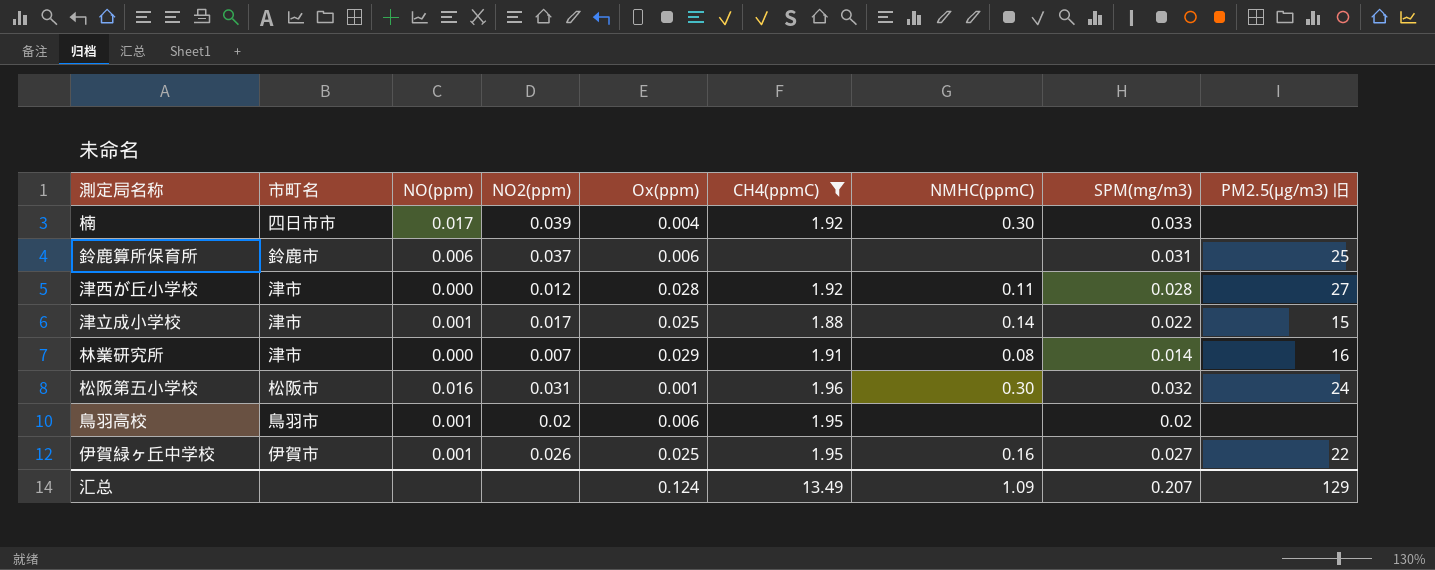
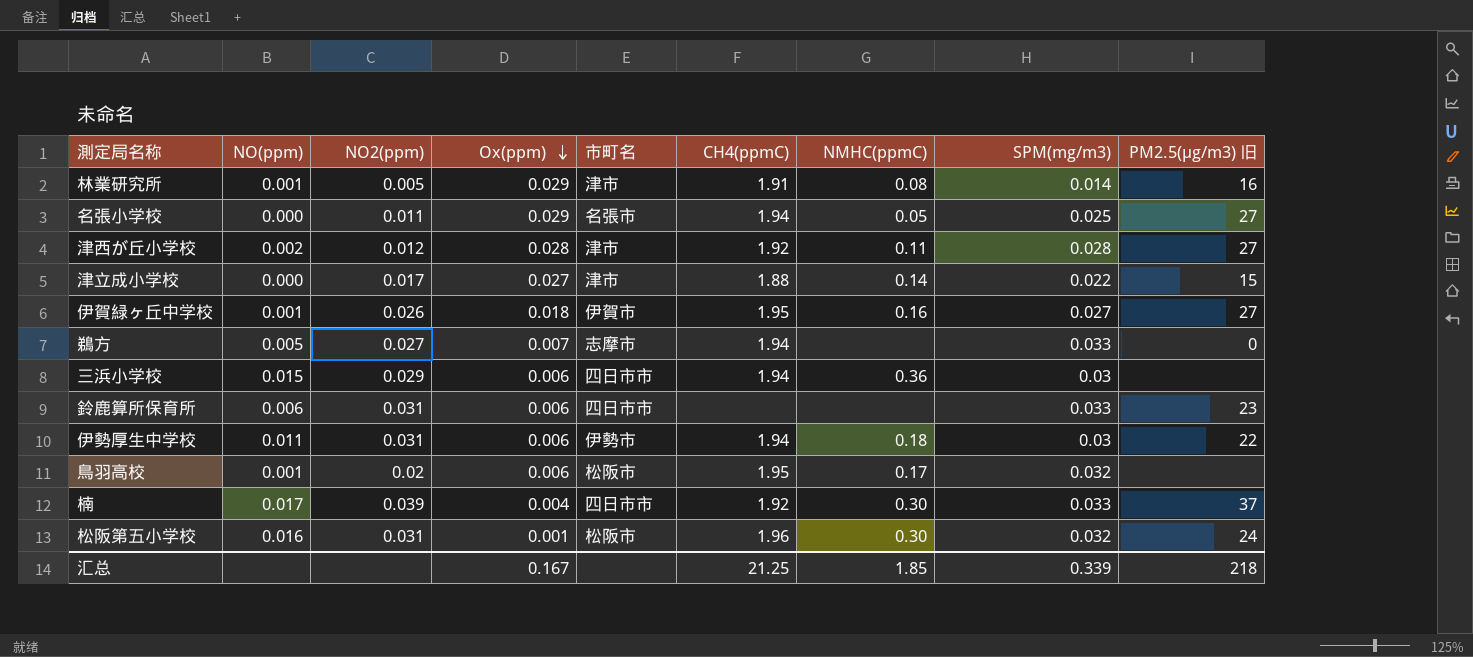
filter: CH4(ppmC) != 1.94 -> none
row order: none -> Ox(ppm) descending
column 市町名 | position: 2 -> 5
林業研究所 | NO(ppm): 0.000 -> 0.001
林業研究所 | NO2(ppm): 0.007 -> 0.005
津西が丘小学校 | NO(ppm): 0.000 -> 0.002
津立成小学校 | NO(ppm): 0.001 -> 0.000
津立成小学校 | Ox(ppm): 0.025 -> 0.027
伊賀緑ヶ丘中学校 | Ox(ppm): 0.025 -> 0.018
伊賀緑ヶ丘中学校 | PM2.5(μg/m3) 旧: 22 -> 27
鈴鹿算所保育所 | NO2(ppm): 0.037 -> 0.031
鈴鹿算所保育所 | 市町名: 鈴鹿市 -> 四日市市
鈴鹿算所保育所 | SPM(mg/m3): 0.031 -> 0.033
鈴鹿算所保育所 | PM2.5(μg/m3) 旧: 25 -> 23
鳥羽高校 | 市町名: 鳥羽市 -> 松阪市
鳥羽高校 | NMHC(ppmC): none -> 0.17
鳥羽高校 | SPM(mg/m3): 0.02 -> 0.032
楠 | PM2.5(μg/m3) 旧: none -> 37
汇总 | Ox(ppm): 0.124 -> 0.167
汇总 | CH4(ppmC): 13.49 -> 21.25
汇总 | NMHC(ppmC): 1.09 -> 1.85
汇总 | SPM(mg/m3): 0.207 -> 0.339
汇总 | PM2.5(μg/m3) 旧: 129 -> 218

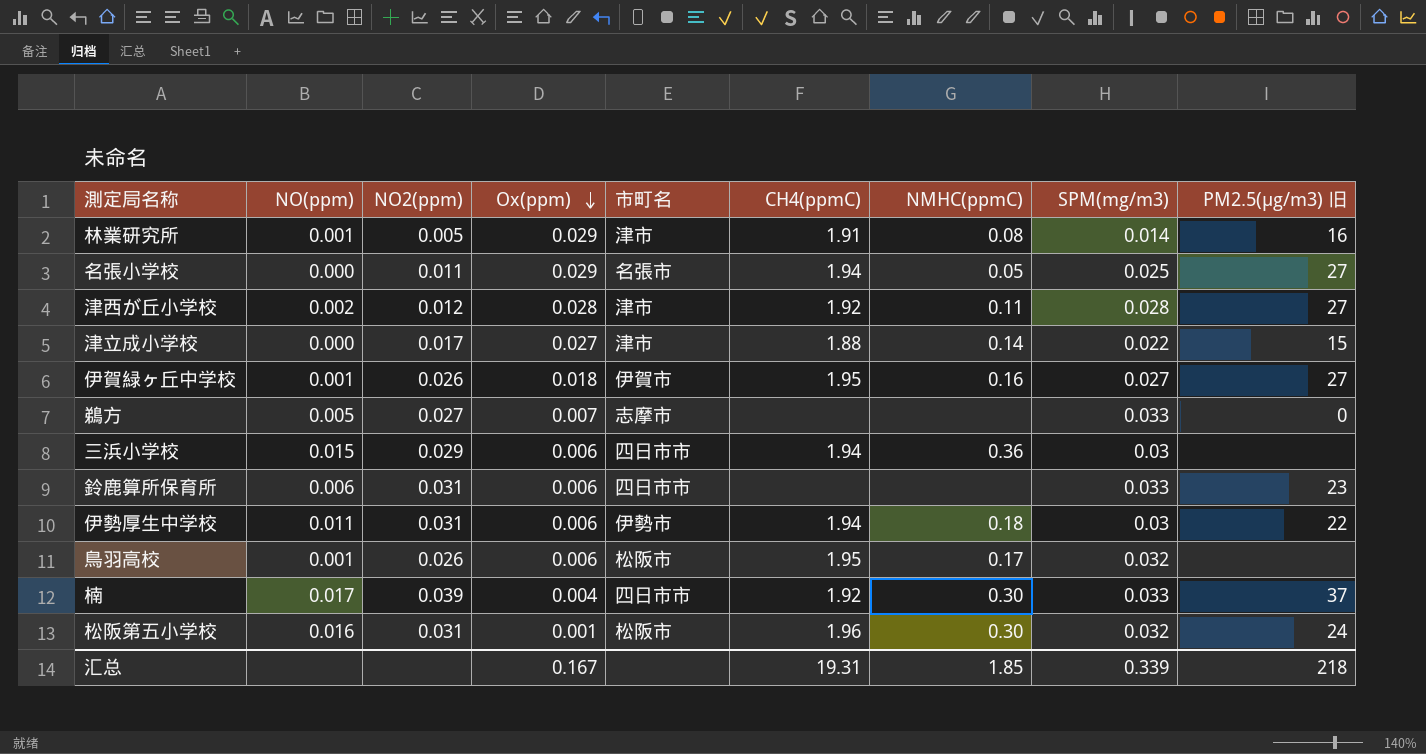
鵜方 | CH4(ppmC): 1.94 -> none
鳥羽高校 | NO2(ppm): 0.02 -> 0.026
汇总 | CH4(ppmC): 21.25 -> 19.31

